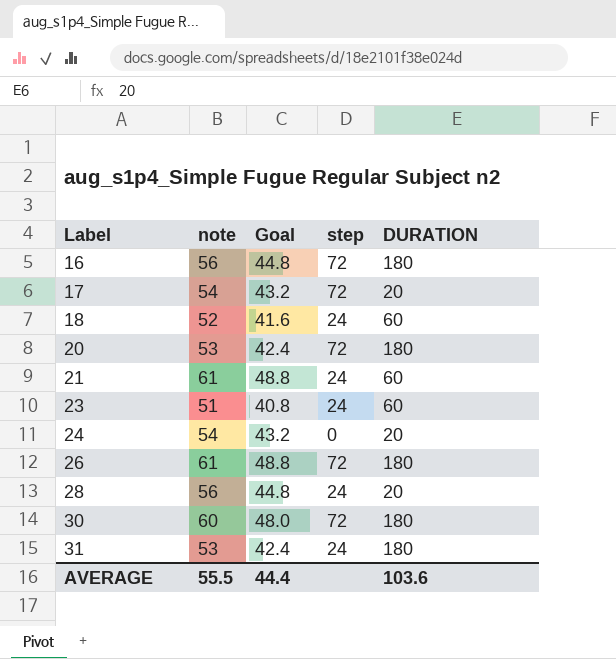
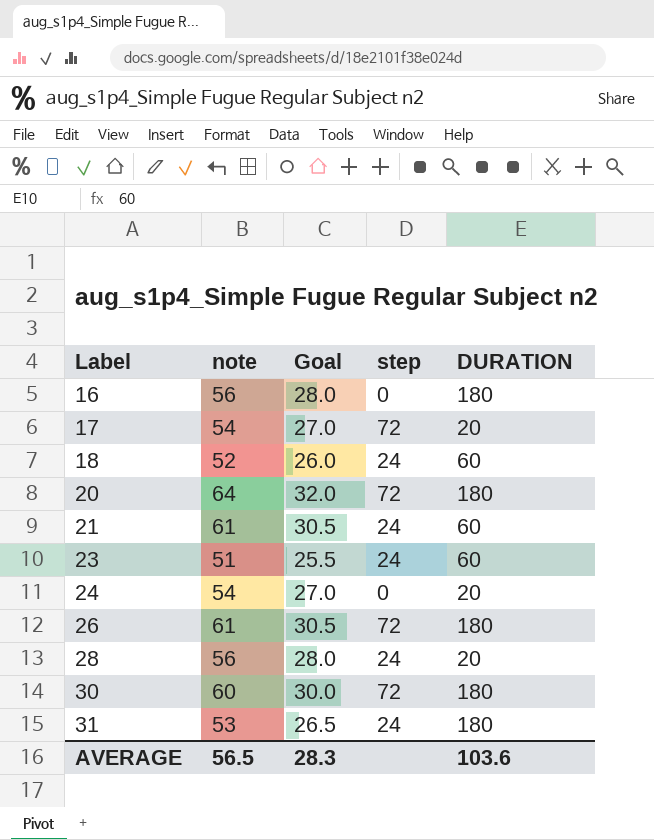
column Goal | formula: [note] * 0.8 -> [note] * 0.5
16 | step: 72 -> 0
20 | note: 53 -> 64
AVERAGE | note: 55.5 -> 56.5
AVERAGE | Goal: 44.4 -> 28.3

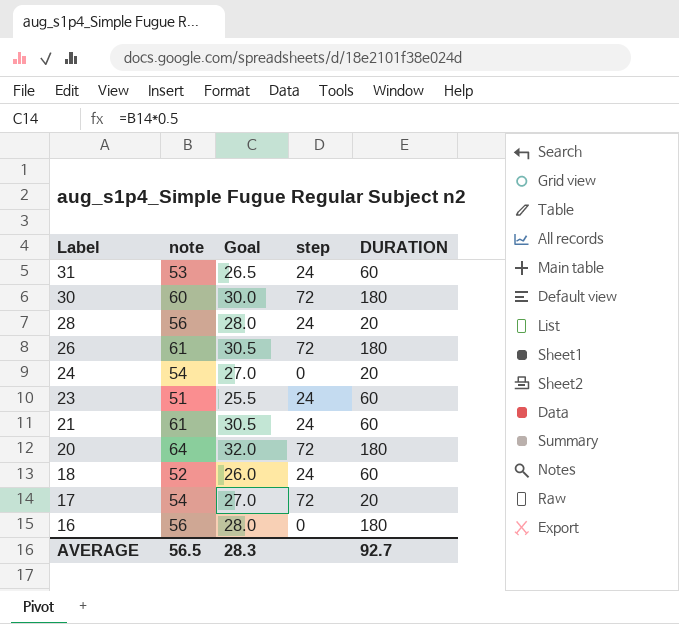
row order: Label ascending -> Label descending
31 | DURATION: 180 -> 60
AVERAGE | DURATION: 103.6 -> 92.7

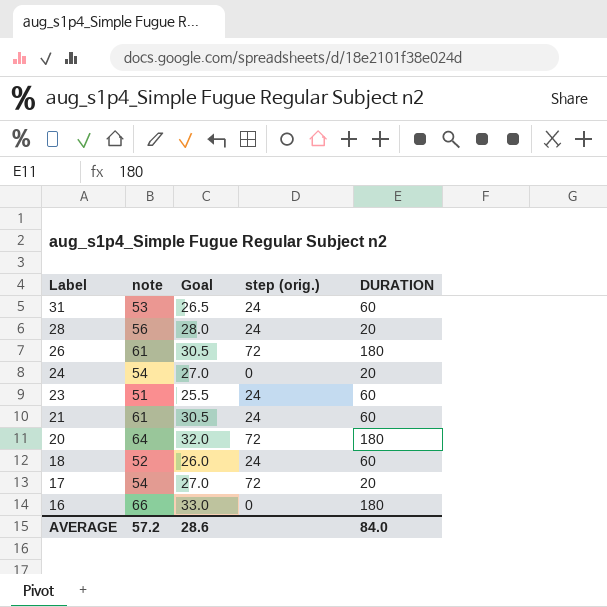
column name: step -> step (orig.)
row 30: 60 | 30.0 | 72 | 180 -> none
16 | note: 56 -> 66
16 | Goal: 28.0 -> 33.0
AVERAGE | note: 56.5 -> 57.2
AVERAGE | Goal: 28.3 -> 28.6
AVERAGE | DURATION: 92.7 -> 84.0

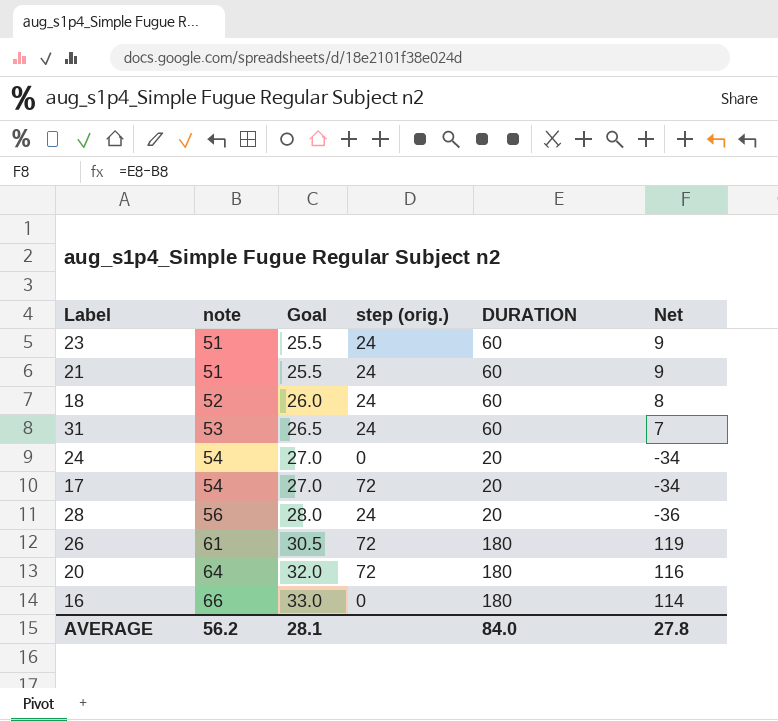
row order: Label descending -> note ascending
column Net | formula: none -> [DURATION] - [note]
21 | note: 61 -> 51
21 | Goal: 30.5 -> 25.5
AVERAGE | note: 57.2 -> 56.2
AVERAGE | Goal: 28.6 -> 28.1

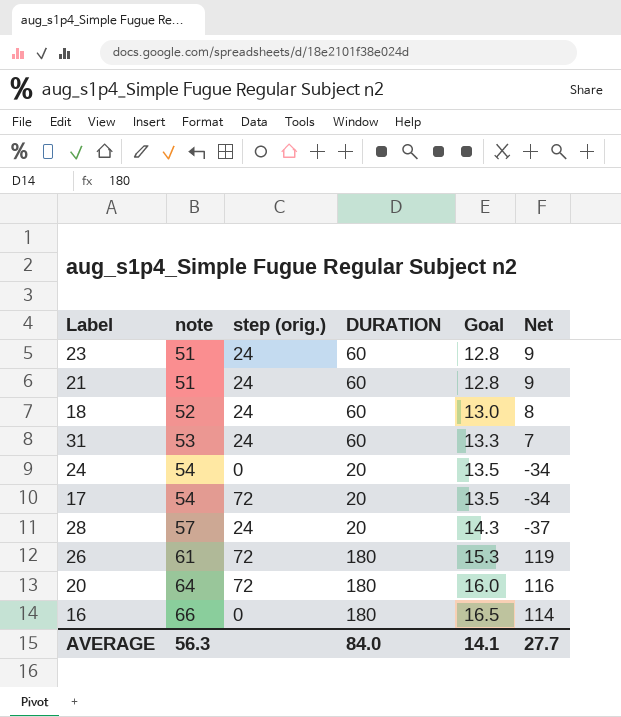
column Goal | formula: [note] * 0.5 -> [note] * 0.25
column Goal | position: 3 -> 5
28 | note: 56 -> 57
28 | Net: -36 -> -37
AVERAGE | note: 56.2 -> 56.3
AVERAGE | Goal: 28.1 -> 14.1
AVERAGE | Net: 27.8 -> 27.7

